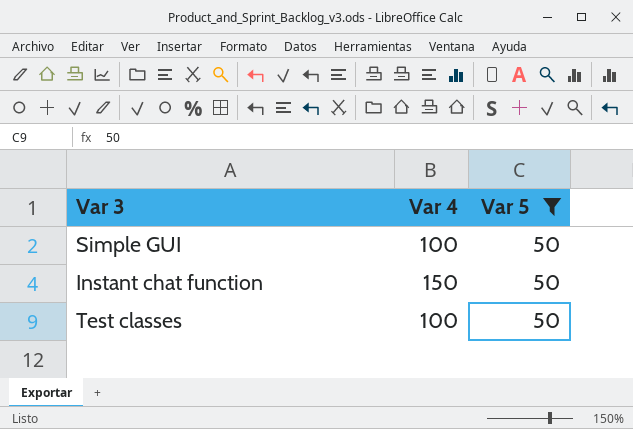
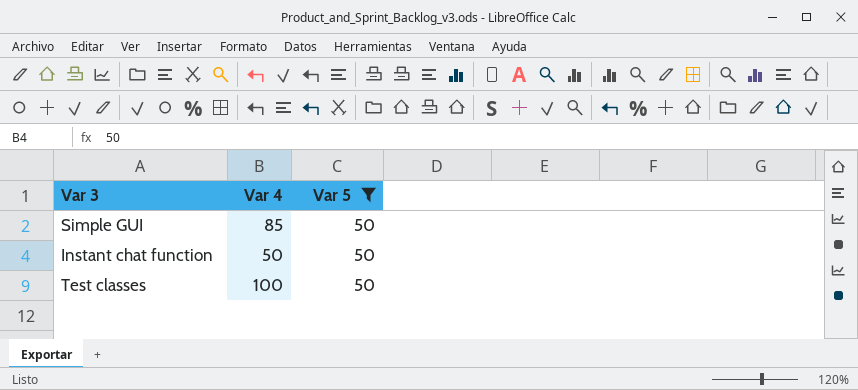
Simple GUI | Var 4: 100 -> 85
Instant chat function | Var 4: 150 -> 50

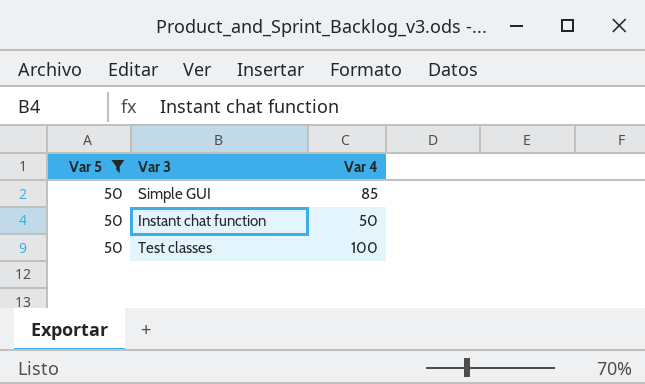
column Var 5 | position: 3 -> 1

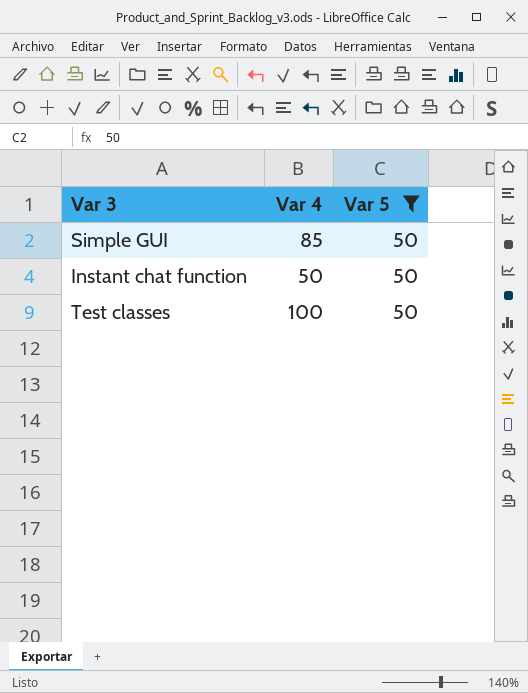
column Var 5 | position: 1 -> 3

